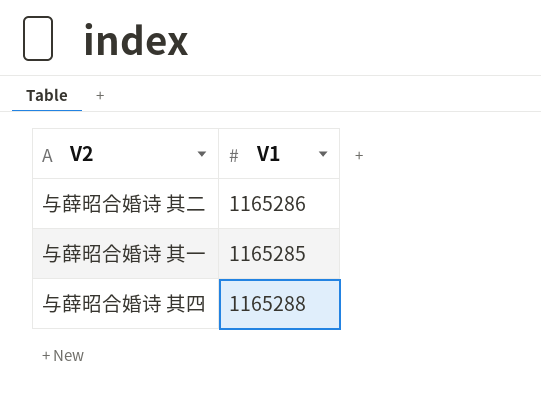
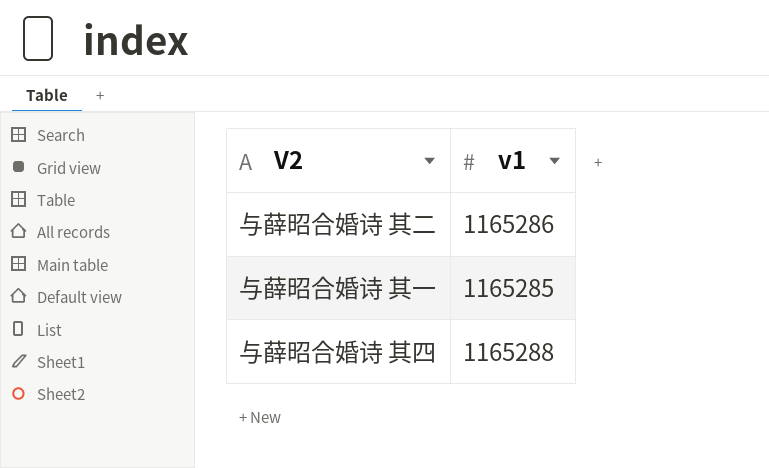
column name: V1 -> v1

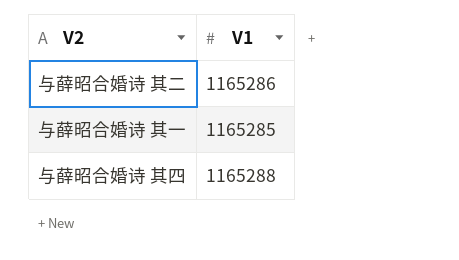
column name: v1 -> V1

